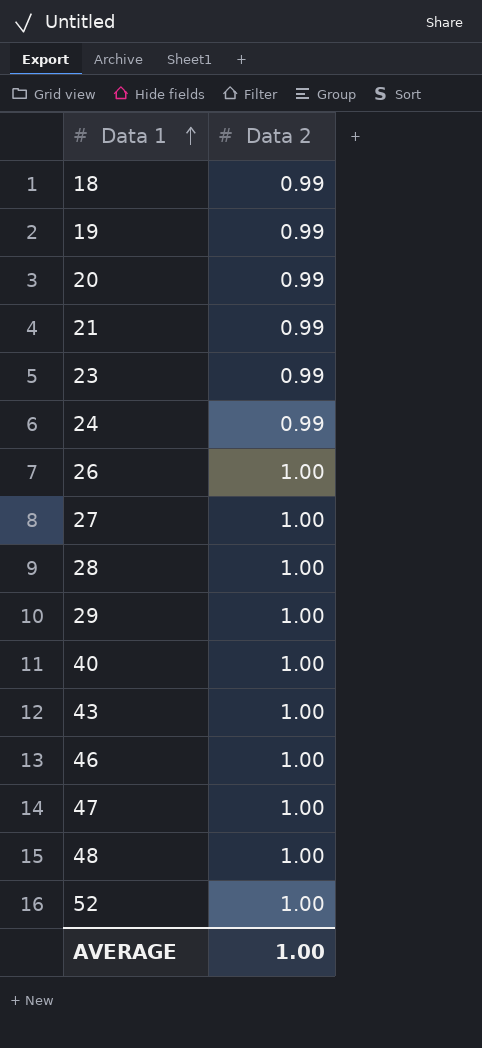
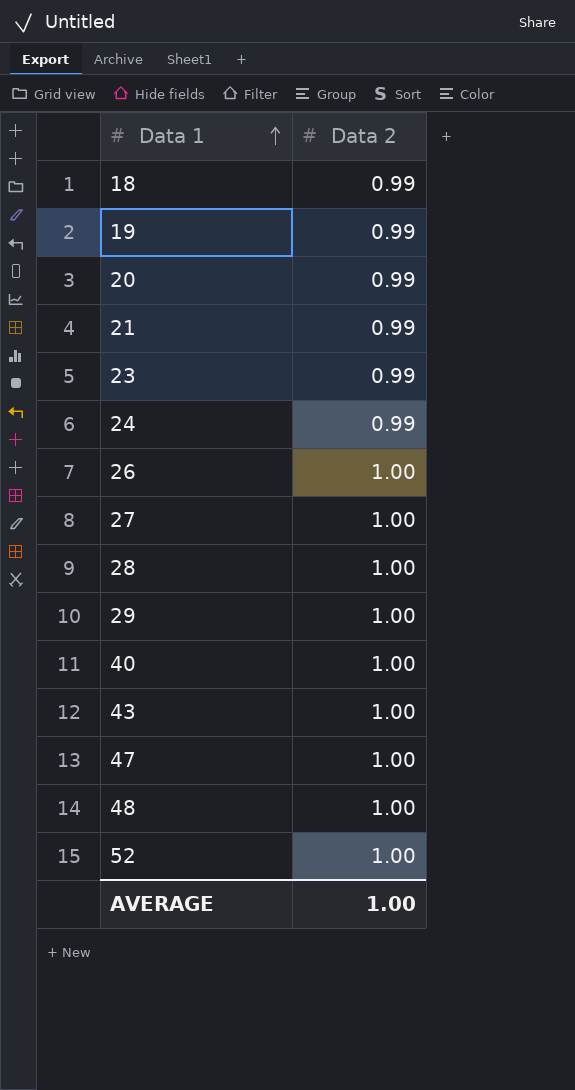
row 46: 1.00 -> none

